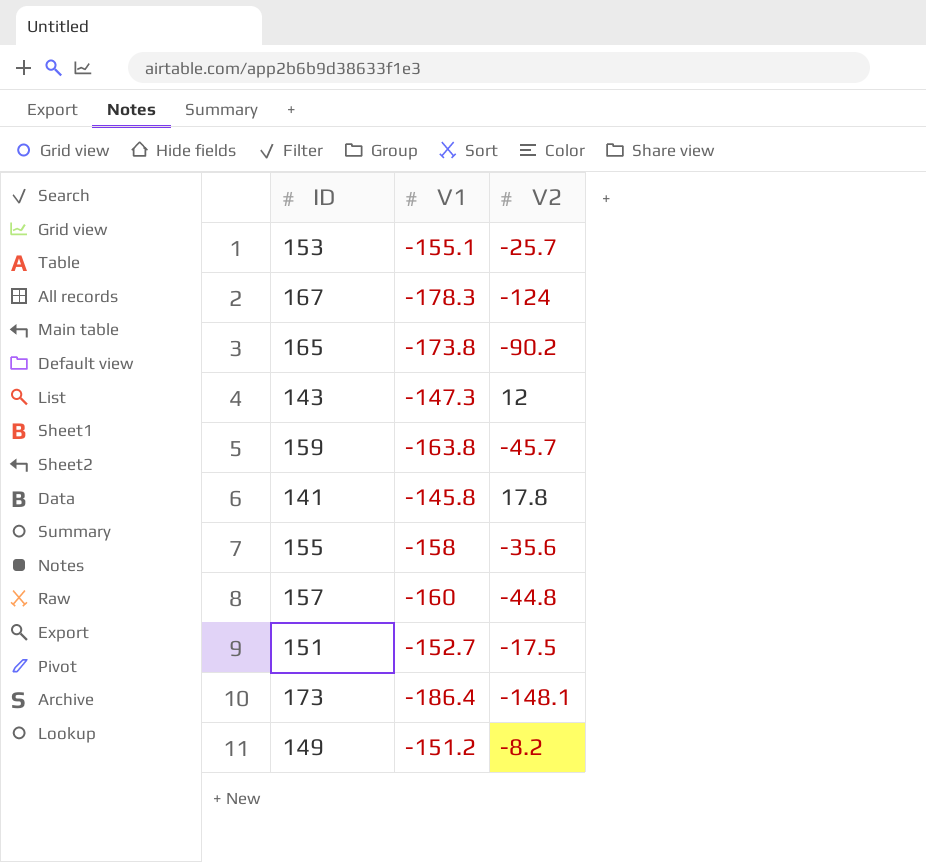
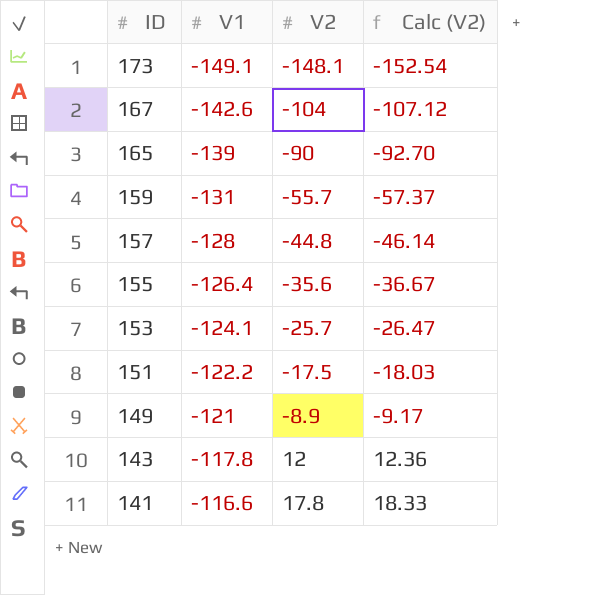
row order: none -> ID descending
column Calc (V2) | formula: none -> [V2] * 1.03
173 | V1: -186.4 -> -149.1
167 | V1: -178.3 -> -142.6
167 | V2: -124 -> -104
165 | V1: -173.8 -> -139
165 | V2: -90.2 -> -90
159 | V1: -163.8 -> -131
159 | V2: -45.7 -> -55.7
157 | V1: -160 -> -128
155 | V1: -158 -> -126.4
153 | V1: -155.1 -> -124.1
151 | V1: -152.7 -> -122.2
149 | V1: -151.2 -> -121
149 | V2: -8.2 -> -8.9
143 | V1: -147.3 -> -117.8
141 | V1: -145.8 -> -116.6

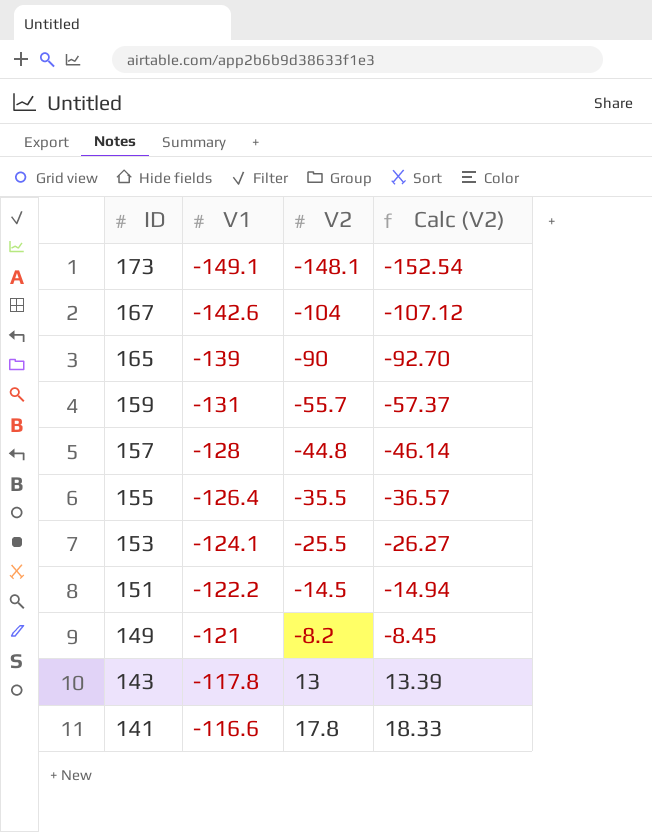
155 | V2: -35.6 -> -35.5
155 | Calc (V2): -36.67 -> -36.57
153 | V2: -25.7 -> -25.5
153 | Calc (V2): -26.47 -> -26.27
151 | V2: -17.5 -> -14.5
151 | Calc (V2): -18.03 -> -14.94
149 | V2: -8.9 -> -8.2
149 | Calc (V2): -9.17 -> -8.45
143 | V2: 12 -> 13
143 | Calc (V2): 12.36 -> 13.39

